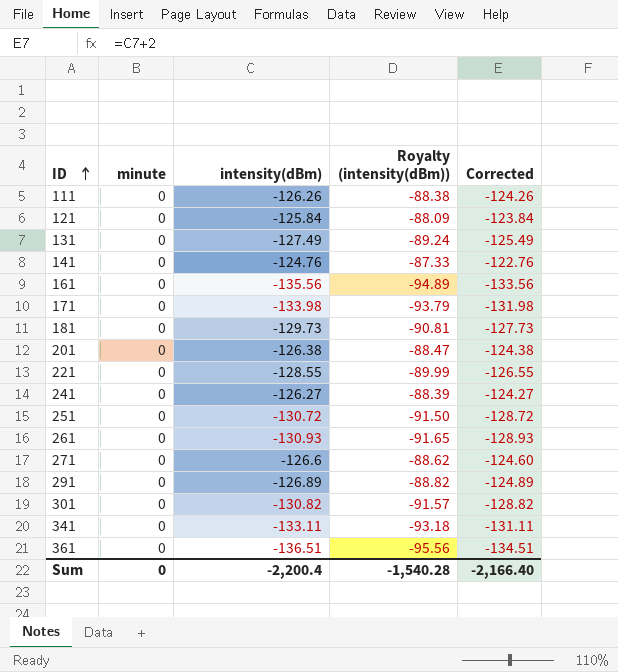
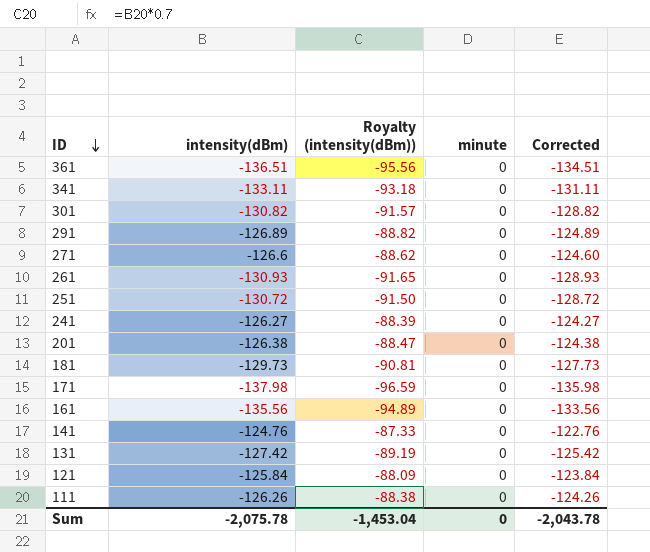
row order: ID ascending -> ID descending
column minute | position: 2 -> 4
row 221: 0 | -128.55 | -89.99 | -126.55 -> none
171 | intensity(dBm): -133.98 -> -137.98
171 | Royalty (intensity(dBm)): -93.79 -> -96.59
171 | Corrected: -131.98 -> -135.98
131 | intensity(dBm): -127.49 -> -127.42
131 | Royalty (intensity(dBm)): -89.24 -> -89.19
131 | Corrected: -125.49 -> -125.42
Sum | intensity(dBm): -2,200.4 -> -2,075.78
Sum | Royalty (intensity(dBm)): -1,540.28 -> -1,453.04
Sum | Corrected: -2,166.40 -> -2,043.78

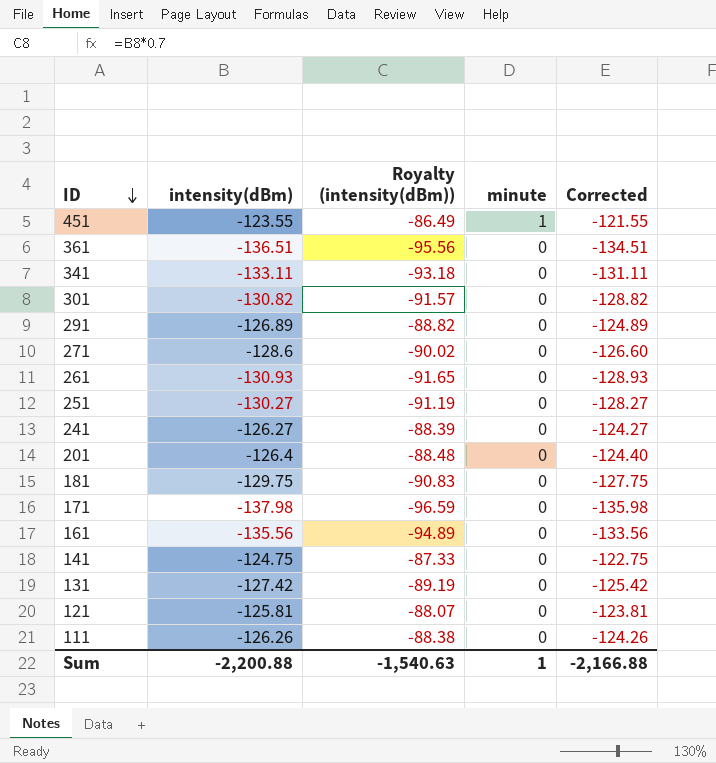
row 451: none -> -123.55 | -86.49 | 1 | -121.55
271 | intensity(dBm): -126.6 -> -128.6
271 | Royalty (intensity(dBm)): -88.62 -> -90.02
271 | Corrected: -124.60 -> -126.60
251 | intensity(dBm): -130.72 -> -130.27
251 | Royalty (intensity(dBm)): -91.50 -> -91.19
251 | Corrected: -128.72 -> -128.27
201 | intensity(dBm): -126.38 -> -126.4
201 | Royalty (intensity(dBm)): -88.47 -> -88.48
201 | Corrected: -124.38 -> -124.40
181 | intensity(dBm): -129.73 -> -129.75
181 | Royalty (intensity(dBm)): -90.81 -> -90.83
181 | Corrected: -127.73 -> -127.75
141 | intensity(dBm): -124.76 -> -124.75
141 | Corrected: -122.76 -> -122.75
121 | intensity(dBm): -125.84 -> -125.81
121 | Royalty (intensity(dBm)): -88.09 -> -88.07
121 | Corrected: -123.84 -> -123.81
Sum | intensity(dBm): -2,075.78 -> -2,200.88
Sum | Royalty (intensity(dBm)): -1,453.04 -> -1,540.63
Sum | minute: 0 -> 1
Sum | Corrected: -2,043.78 -> -2,166.88

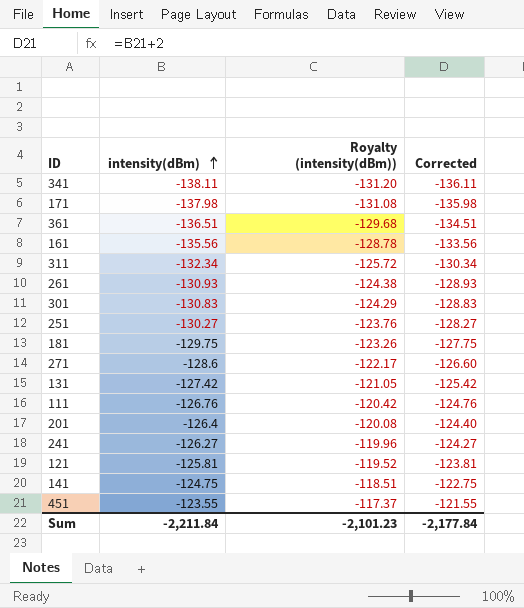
row order: ID descending -> intensity(dBm) ascending
column minute | position: 4 -> none
column Royalty (intensity(dBm)) | formula: [intensity(dBm)] * 0.7 -> [intensity(dBm)] * 0.95
row 291: -126.89 | -88.82 | 0 | -124.89 -> none
341 | intensity(dBm): -133.11 -> -138.11
341 | Corrected: -131.11 -> -136.11
row 311: none -> -132.34 | -125.72 | -130.34
301 | intensity(dBm): -130.82 -> -130.83
301 | Corrected: -128.82 -> -128.83
111 | intensity(dBm): -126.26 -> -126.76
111 | Corrected: -124.26 -> -124.76
Sum | intensity(dBm): -2,200.88 -> -2,211.84
Sum | Royalty (intensity(dBm)): -1,540.63 -> -2,101.23
Sum | Corrected: -2,166.88 -> -2,177.84

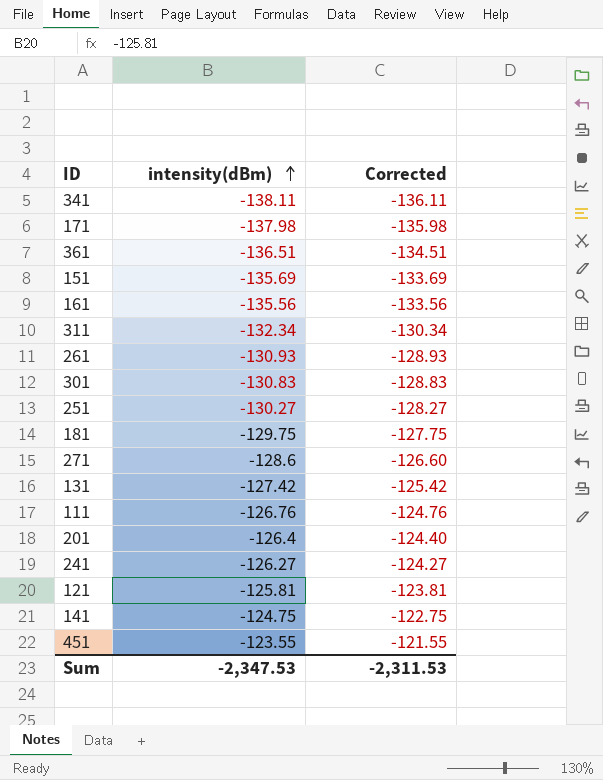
column Royalty (intensity(dBm)) | formula: [intensity(dBm)] * 0.95 -> none
row 151: none -> -135.69 | -133.69
Sum | intensity(dBm): -2,211.84 -> -2,347.53
Sum | Corrected: -2,177.84 -> -2,311.53

